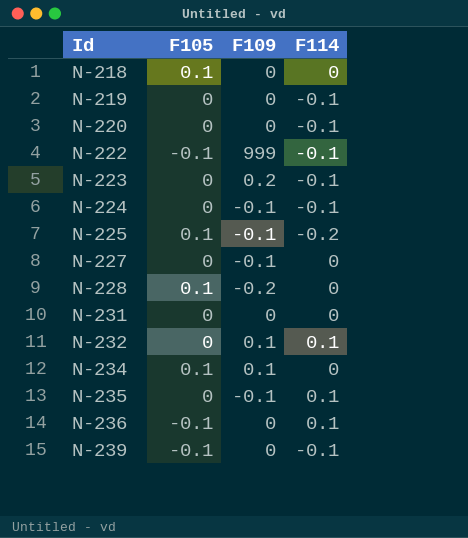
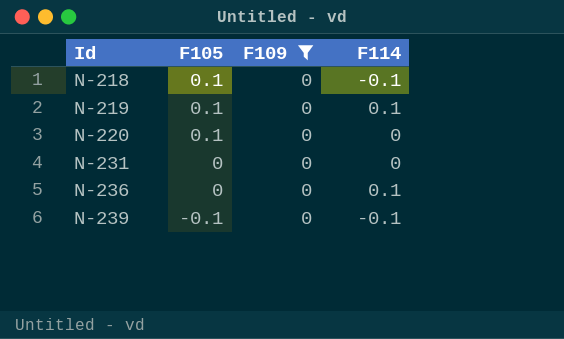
filter: none -> F109 = 0
N-218 | F114: 0 -> -0.1
N-219 | F105: 0 -> 0.1
N-219 | F114: -0.1 -> 0.1
N-220 | F105: 0 -> 0.1
N-220 | F114: -0.1 -> 0
N-236 | F105: -0.1 -> 0

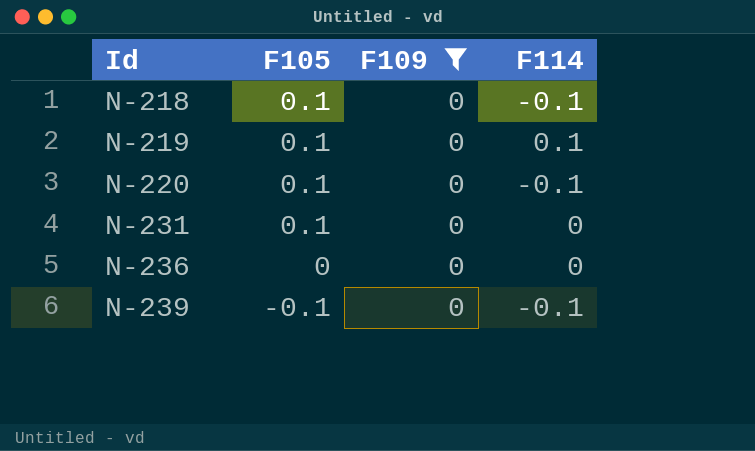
N-220 | F114: 0 -> -0.1
N-231 | F105: 0 -> 0.1
N-236 | F114: 0.1 -> 0

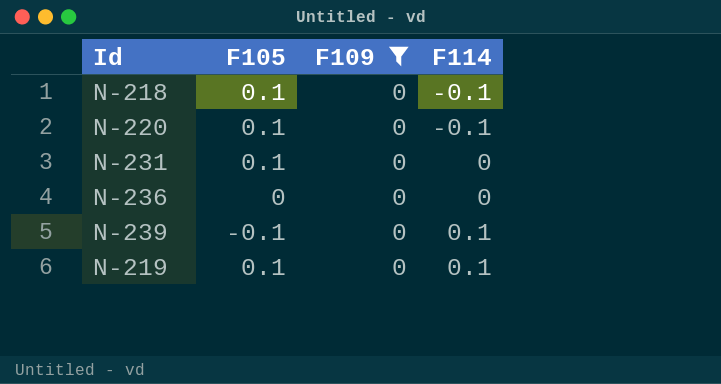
row order: Id ascending -> F114 ascending
N-239 | F114: -0.1 -> 0.1

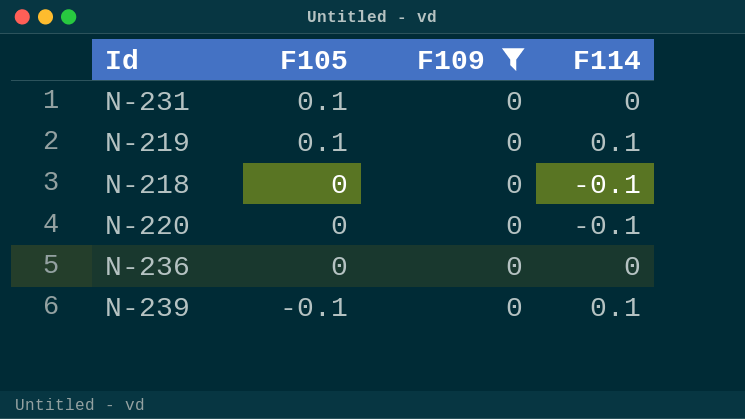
row order: F114 ascending -> F105 descending
N-218 | F105: 0.1 -> 0
N-220 | F105: 0.1 -> 0

